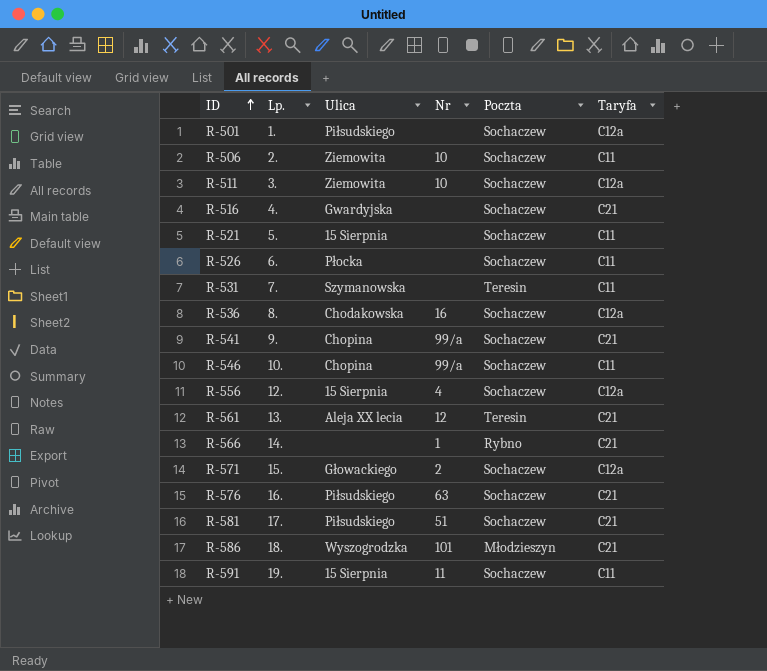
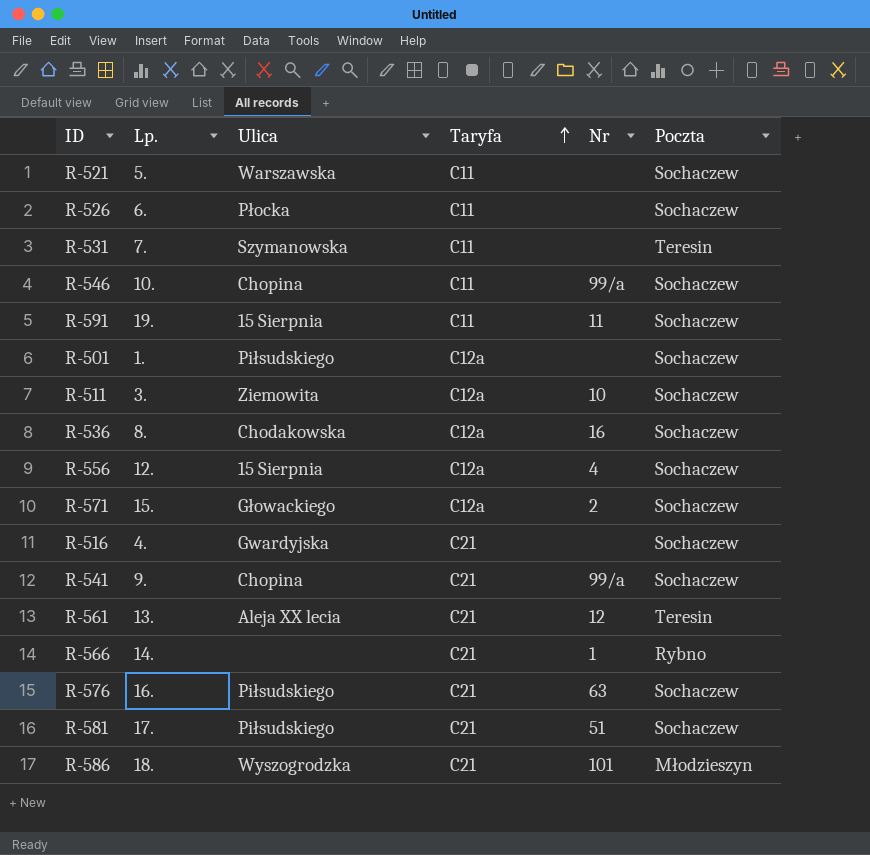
row order: ID ascending -> Taryfa ascending
column Taryfa | position: 6 -> 4
row R-506: 2. | Ziemowita | 10 | Sochaczew | C11 -> none
R-521 | Ulica: 15 Sierpnia -> Warszawska

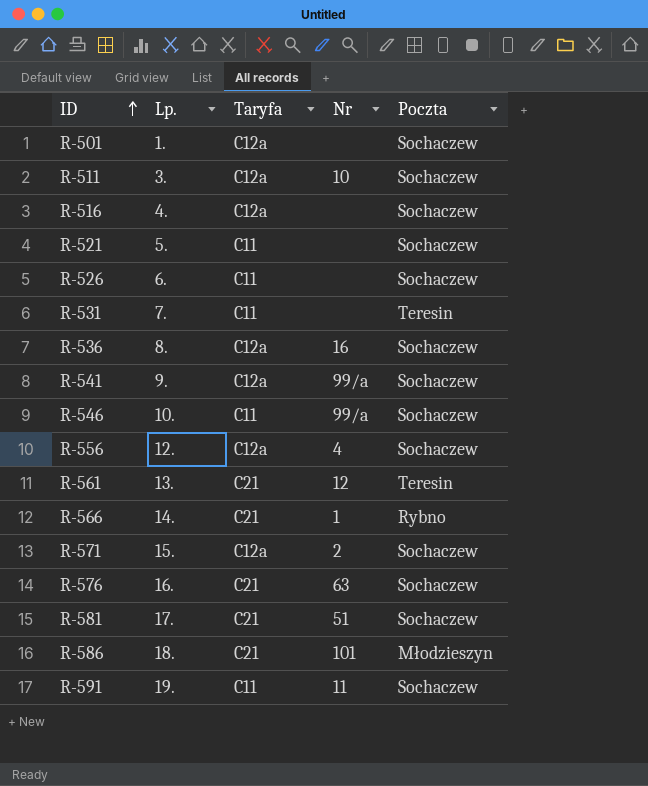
row order: Taryfa ascending -> ID ascending
column Ulica | position: 3 -> none
R-516 | Taryfa: C21 -> C12a
R-541 | Taryfa: C21 -> C12a

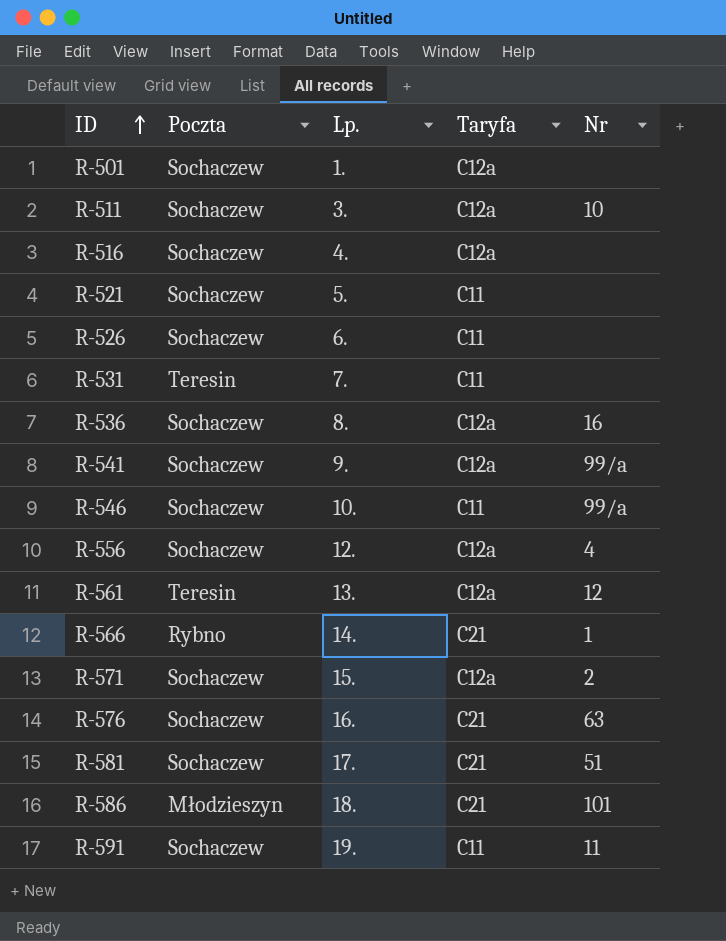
column Poczta | position: 5 -> 2
R-561 | Taryfa: C21 -> C12a

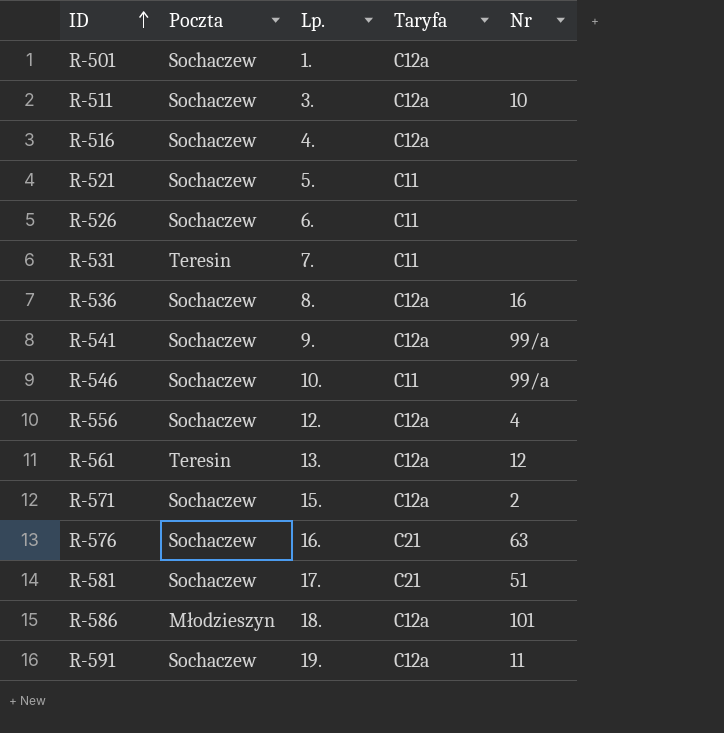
row R-566: Rybno | 14. | C21 | 1 -> none
R-586 | Taryfa: C21 -> C12a
R-591 | Taryfa: C11 -> C12a

